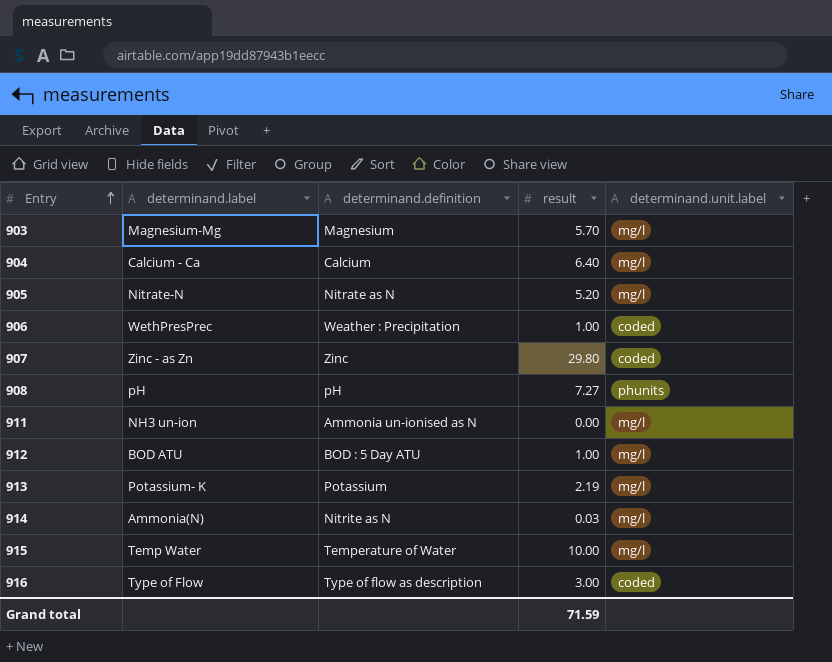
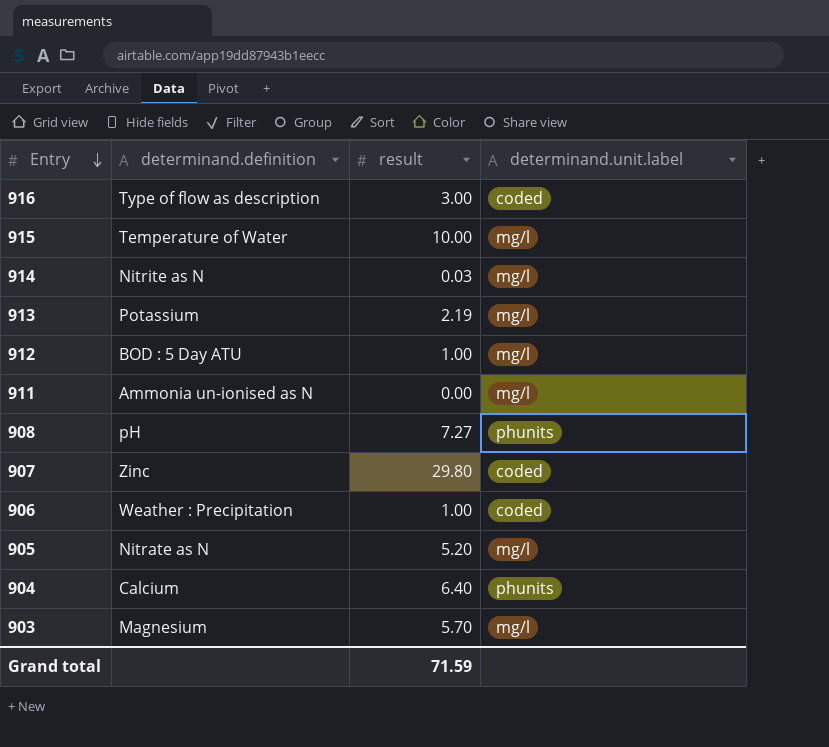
row order: Entry ascending -> Entry descending
column determinand.label | position: 2 -> none
904 | determinand.unit.label: mg/l -> phunits

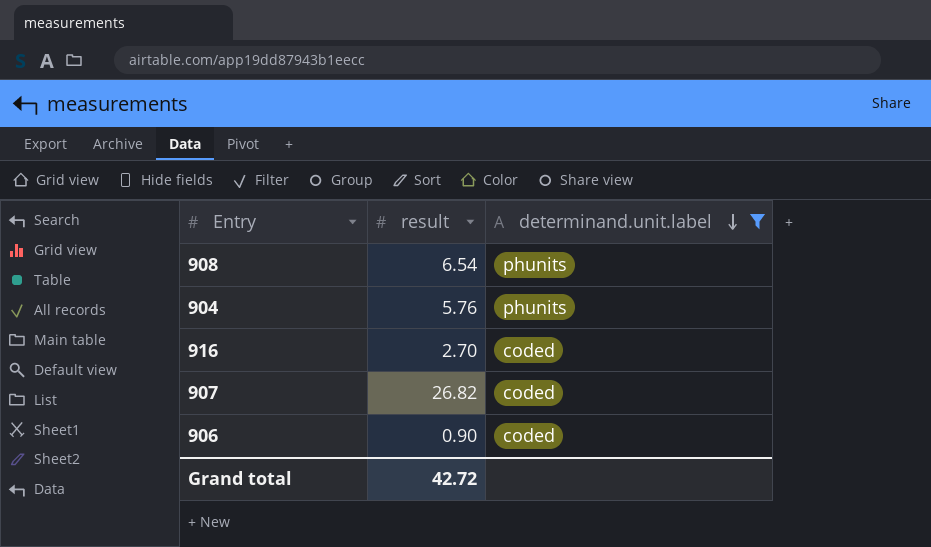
filter: none -> determinand.unit.label != mg/l
row order: Entry descending -> determinand.unit.label descending
column determinand.definition | position: 2 -> none
908 | result: 7.27 -> 6.54
904 | result: 6.40 -> 5.76
916 | result: 3.00 -> 2.70
907 | result: 29.80 -> 26.82
906 | result: 1.00 -> 0.90
Grand total | result: 71.59 -> 42.72

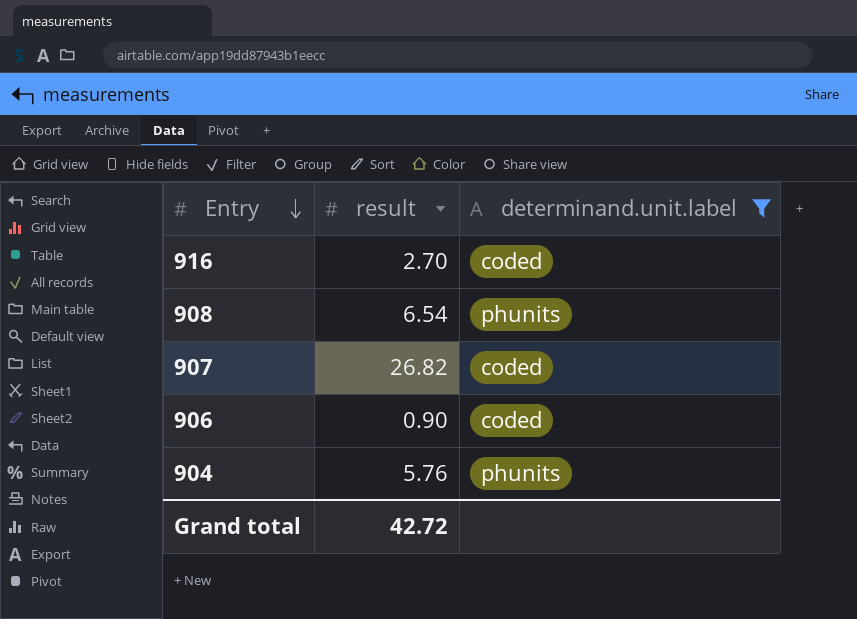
row order: determinand.unit.label descending -> Entry descending

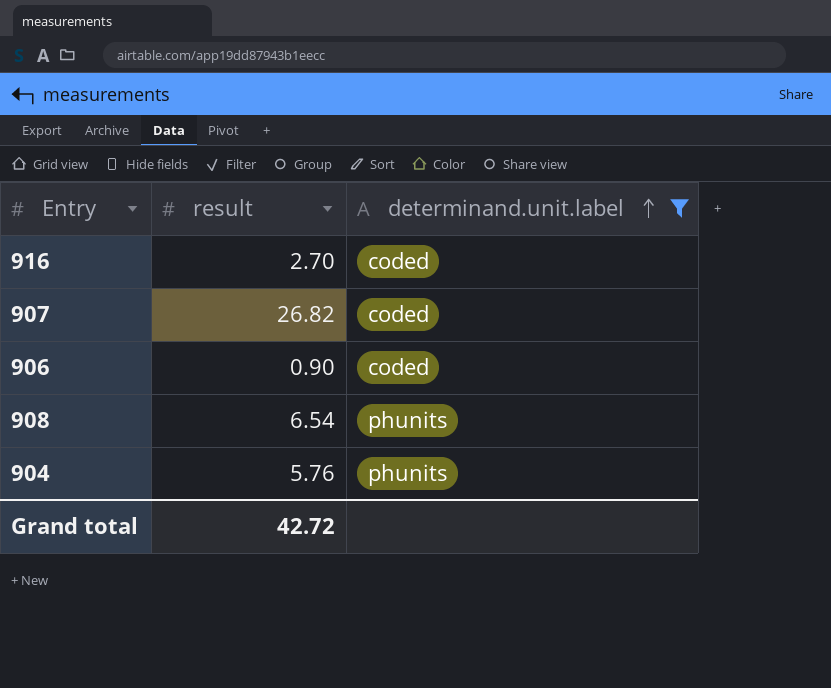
row order: Entry descending -> determinand.unit.label ascending

